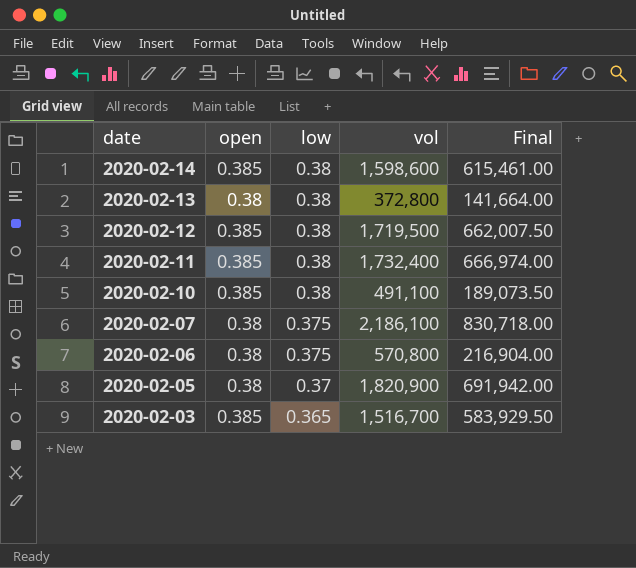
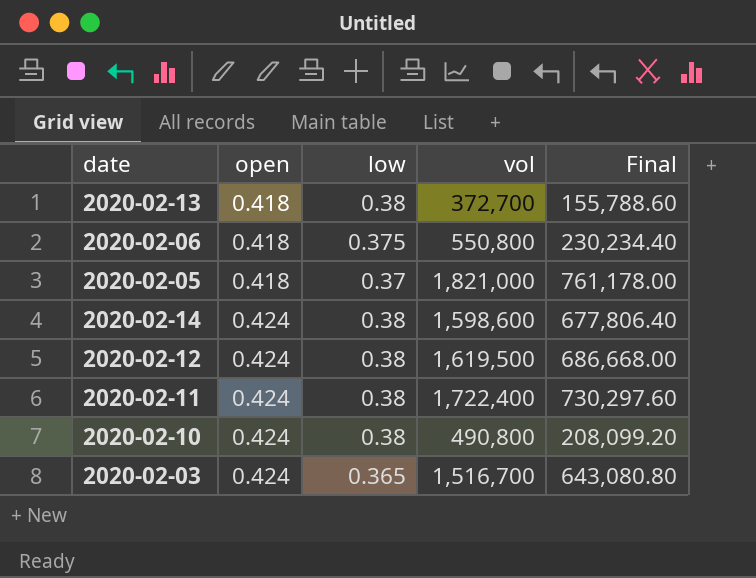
row order: date descending -> open ascending
row 2020-02-07: 0.38 | 0.375 | 2,186,100 | 830,718.00 -> none
2020-02-13 | open: 0.38 -> 0.418
2020-02-13 | vol: 372,800 -> 372,700
2020-02-13 | Final: 141,664.00 -> 155,788.60
2020-02-06 | open: 0.38 -> 0.418
2020-02-06 | vol: 570,800 -> 550,800
2020-02-06 | Final: 216,904.00 -> 230,234.40
2020-02-05 | open: 0.38 -> 0.418
2020-02-05 | vol: 1,820,900 -> 1,821,000
2020-02-05 | Final: 691,942.00 -> 761,178.00
2020-02-14 | open: 0.385 -> 0.424
2020-02-14 | Final: 615,461.00 -> 677,806.40
2020-02-12 | open: 0.385 -> 0.424
2020-02-12 | vol: 1,719,500 -> 1,619,500
2020-02-12 | Final: 662,007.50 -> 686,668.00
2020-02-11 | open: 0.385 -> 0.424
2020-02-11 | vol: 1,732,400 -> 1,722,400
2020-02-11 | Final: 666,974.00 -> 730,297.60
2020-02-10 | open: 0.385 -> 0.424
2020-02-10 | vol: 491,100 -> 490,800
2020-02-10 | Final: 189,073.50 -> 208,099.20
2020-02-03 | open: 0.385 -> 0.424
2020-02-03 | Final: 583,929.50 -> 643,080.80

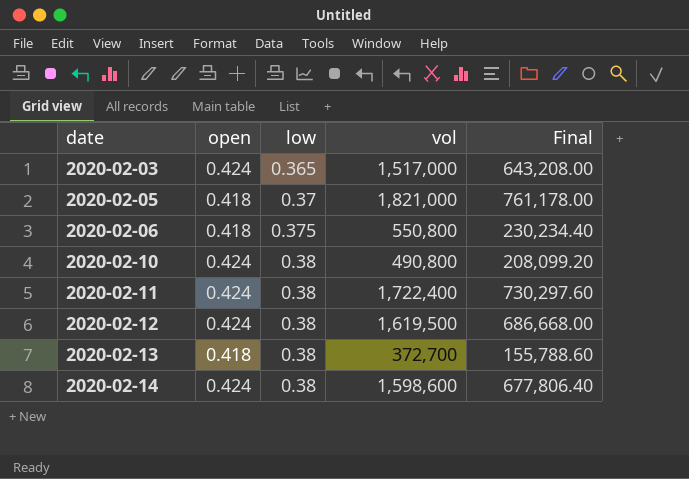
row order: open ascending -> date ascending
2020-02-03 | vol: 1,516,700 -> 1,517,000
2020-02-03 | Final: 643,080.80 -> 643,208.00

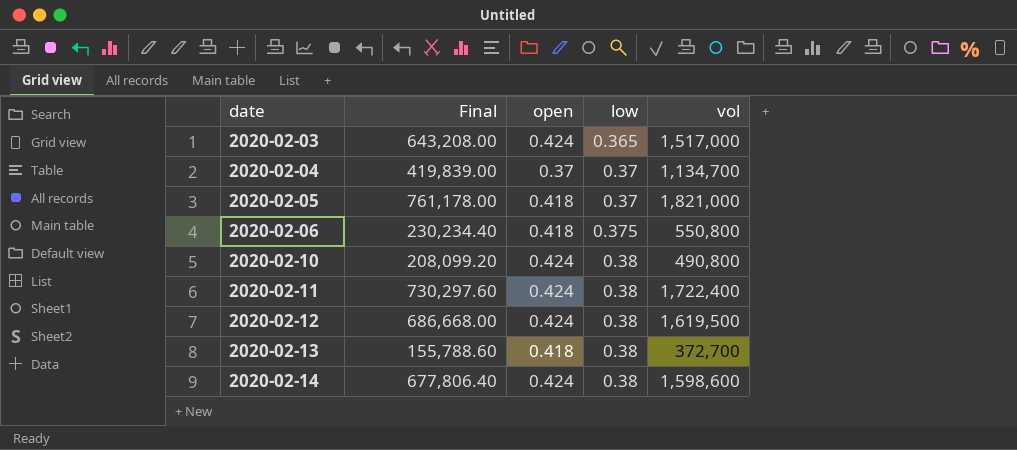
column Final | position: 5 -> 2
row 2020-02-04: none -> 419,839.00 | 0.37 | 0.37 | 1,134,700

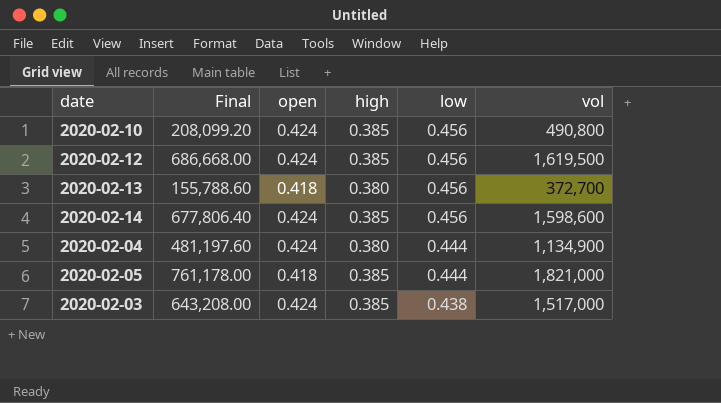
row order: date ascending -> low descending
column high | position: none -> 4
row 2020-02-06: 230,234.40 | 0.418 | 0.375 | 550,800 -> none
row 2020-02-11: 730,297.60 | 0.424 | 0.38 | 1,722,400 -> none
2020-02-10 | low: 0.38 -> 0.456
2020-02-12 | low: 0.38 -> 0.456
2020-02-13 | low: 0.38 -> 0.456
2020-02-14 | low: 0.38 -> 0.456
2020-02-04 | Final: 419,839.00 -> 481,197.60
2020-02-04 | open: 0.37 -> 0.424
2020-02-04 | low: 0.37 -> 0.444
2020-02-04 | vol: 1,134,700 -> 1,134,900
2020-02-05 | low: 0.37 -> 0.444
2020-02-03 | low: 0.365 -> 0.438

